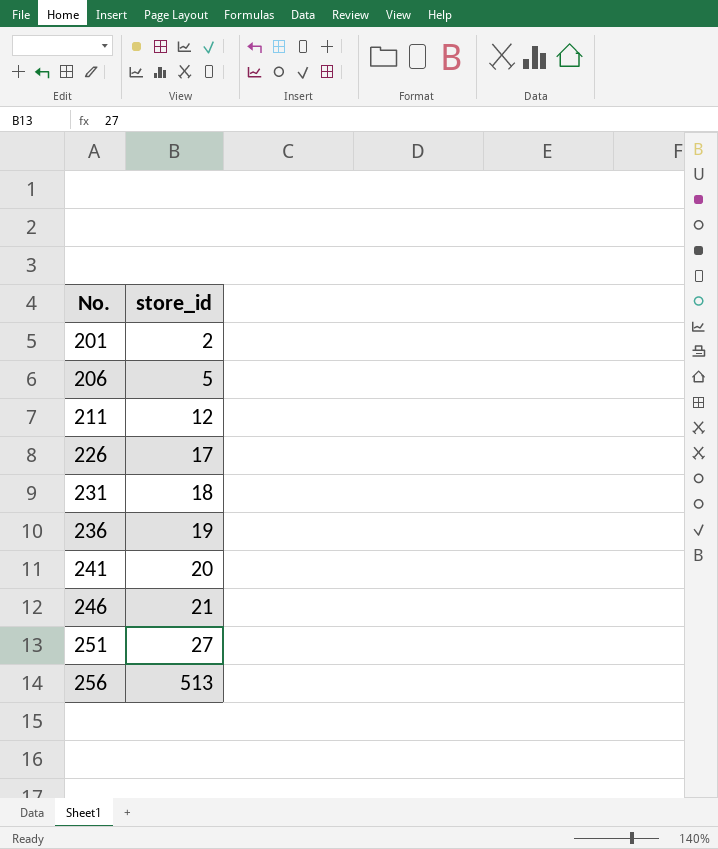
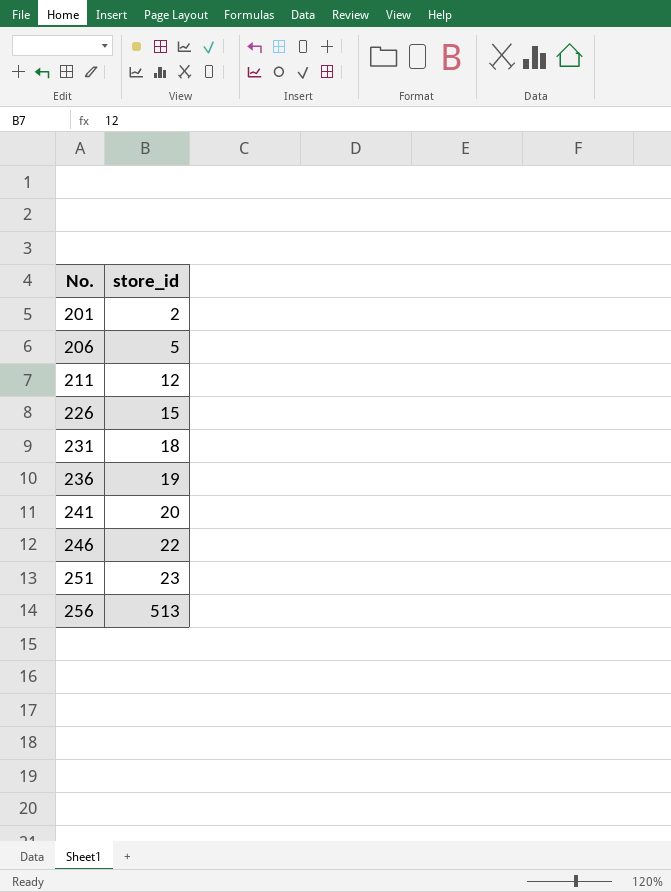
226 | store_id: 17 -> 15
246 | store_id: 21 -> 22
251 | store_id: 27 -> 23

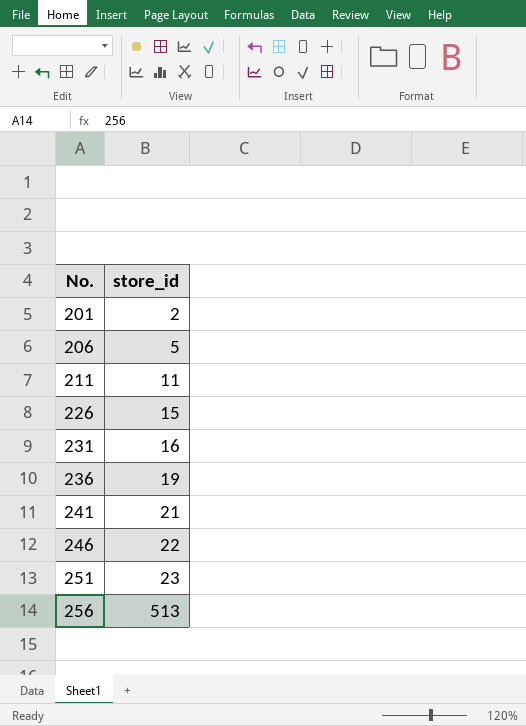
211 | store_id: 12 -> 11
231 | store_id: 18 -> 16
241 | store_id: 20 -> 21

